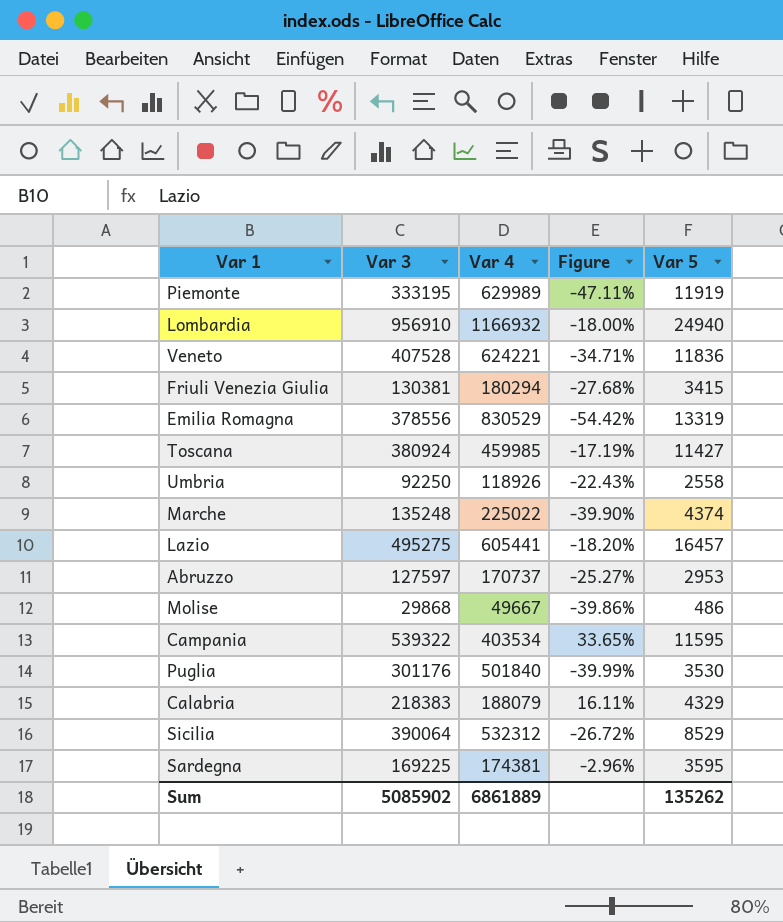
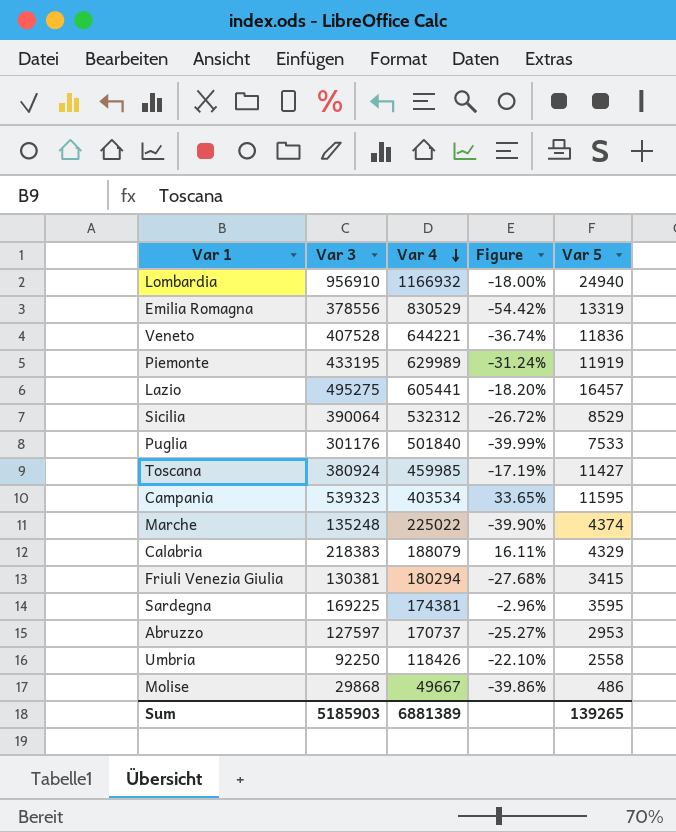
row order: none -> Var 4 descending
Veneto | Var 4: 624221 -> 644221
Veneto | Figure: -34.71% -> -36.74%
Piemonte | Var 3: 333195 -> 433195
Piemonte | Figure: -47.11% -> -31.24%
Puglia | Var 5: 3530 -> 7533
Campania | Var 3: 539322 -> 539323
Umbria | Var 4: 118926 -> 118426
Umbria | Figure: -22.43% -> -22.10%
Sum | Var 3: 5085902 -> 5185903
Sum | Var 4: 6861889 -> 6881389
Sum | Var 5: 135262 -> 139265

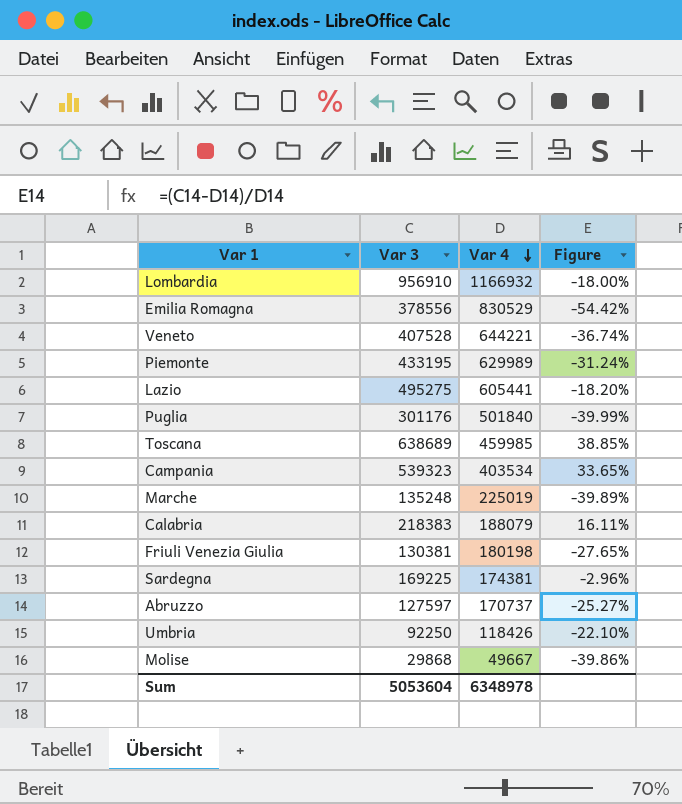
column Var 5 | position: 5 -> none
row Sicilia: 390064 | 532312 | -26.72% | 8529 -> none
Toscana | Var 3: 380924 -> 638689
Toscana | Figure: -17.19% -> 38.85%
Marche | Var 4: 225022 -> 225019
Marche | Figure: -39.90% -> -39.89%
Friuli Venezia Giulia | Var 4: 180294 -> 180198
Friuli Venezia Giulia | Figure: -27.68% -> -27.65%
Sum | Var 3: 5185903 -> 5053604
Sum | Var 4: 6881389 -> 6348978

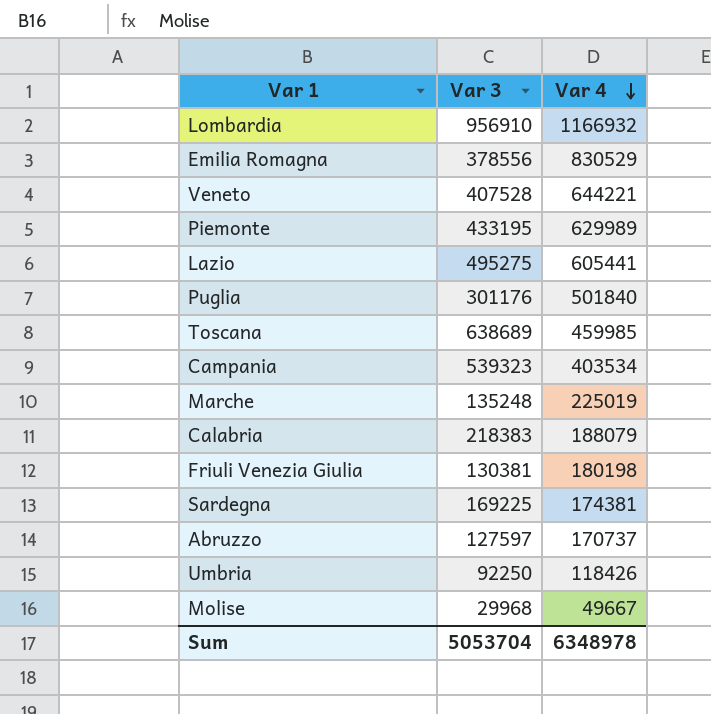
column Figure | formula: ([Var 3] - [Var 4]) / [Var 4] -> none
Molise | Var 3: 29868 -> 29968
Sum | Var 3: 5053604 -> 5053704

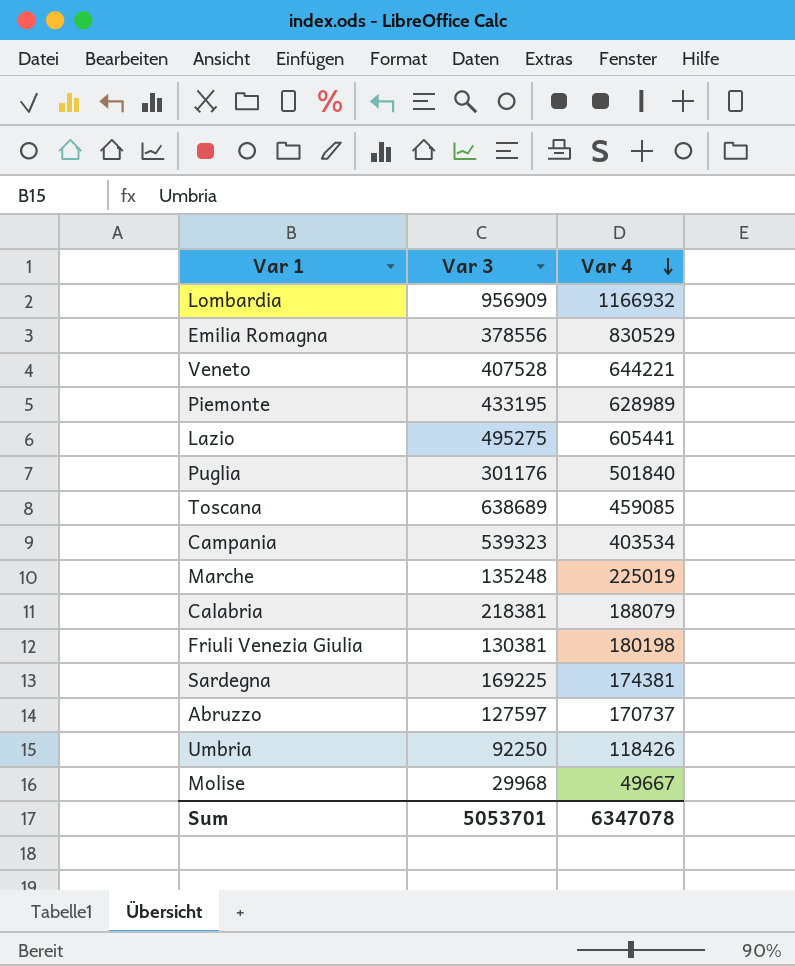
Lombardia | Var 3: 956910 -> 956909
Piemonte | Var 4: 629989 -> 628989
Toscana | Var 4: 459985 -> 459085
Calabria | Var 3: 218383 -> 218381
Sum | Var 3: 5053704 -> 5053701
Sum | Var 4: 6348978 -> 6347078

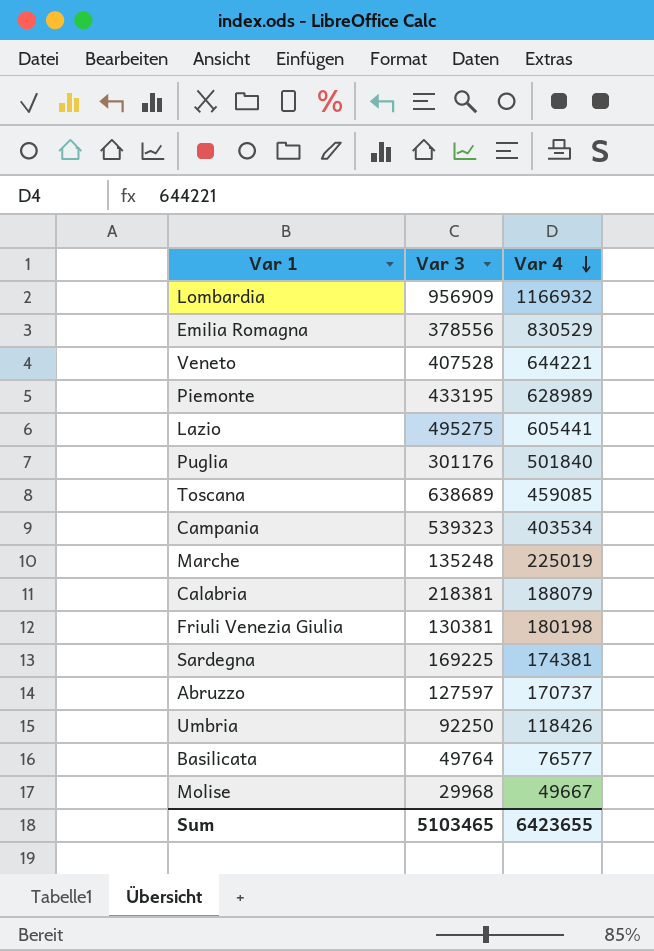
row Basilicata: none -> 49764 | 76577
Sum | Var 3: 5053701 -> 5103465
Sum | Var 4: 6347078 -> 6423655

